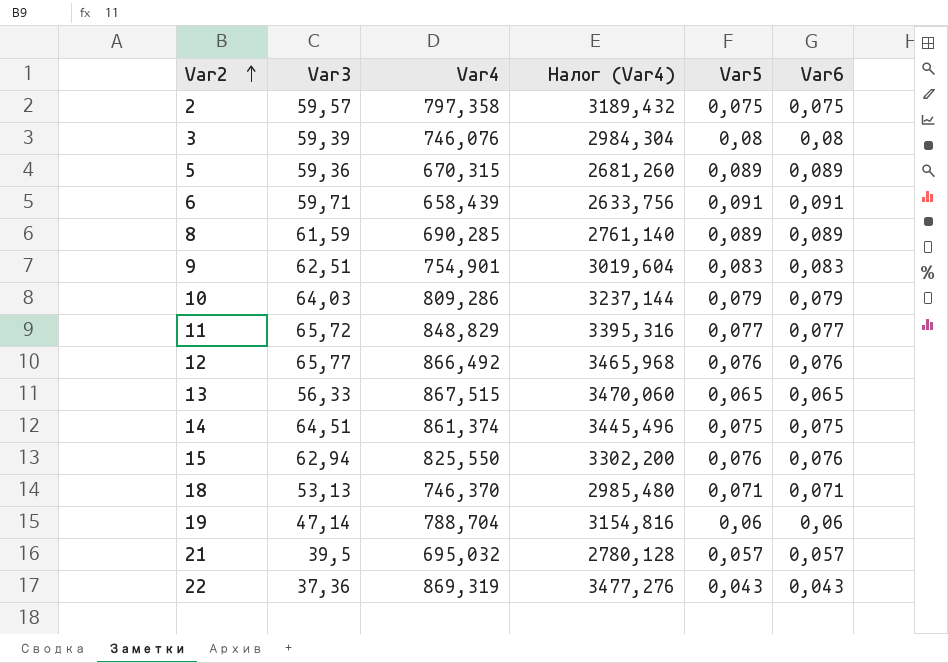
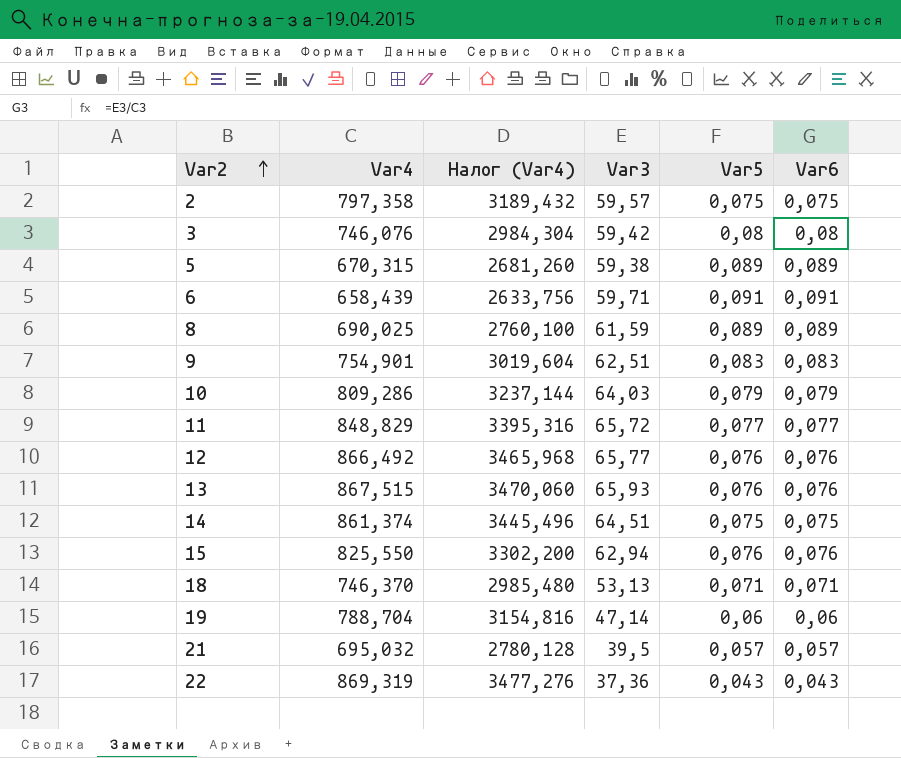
column Var3 | position: 2 -> 4
3 | Var3: 59,39 -> 59,42
5 | Var3: 59,36 -> 59,38
8 | Var4: 690,285 -> 690,025
8 | Налог (Var4): 2761,140 -> 2760,100
13 | Var3: 56,33 -> 65,93
13 | Var5: 0,065 -> 0,076
13 | Var6: 0,065 -> 0,076

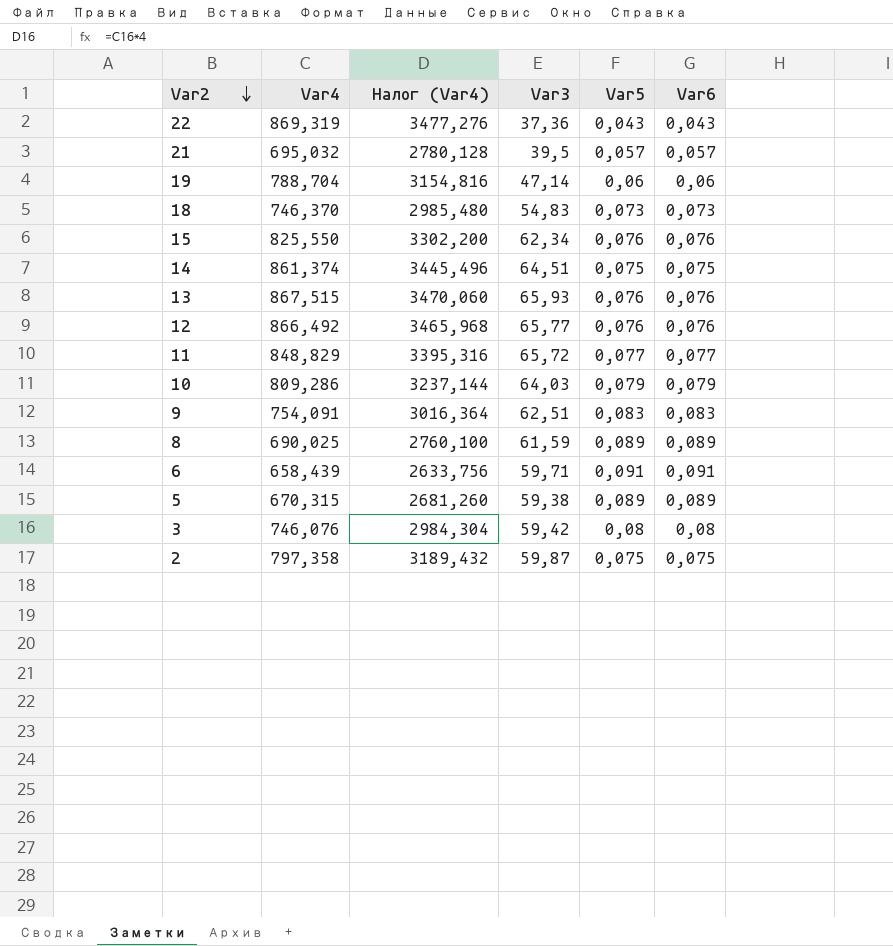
row order: Var2 ascending -> Var2 descending
18 | Var3: 53,13 -> 54,83
18 | Var5: 0,071 -> 0,073
18 | Var6: 0,071 -> 0,073
15 | Var3: 62,94 -> 62,34
9 | Var4: 754,901 -> 754,091
9 | Налог (Var4): 3019,604 -> 3016,364
2 | Var3: 59,57 -> 59,87

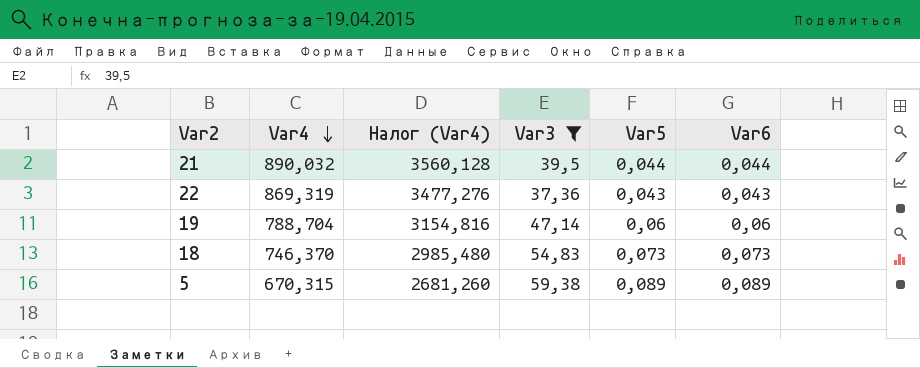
filter: none -> Var3 <= 59,38
row order: Var2 descending -> Var4 descending
21 | Var4: 695,032 -> 890,032
21 | Налог (Var4): 2780,128 -> 3560,128
21 | Var5: 0,057 -> 0,044
21 | Var6: 0,057 -> 0,044

